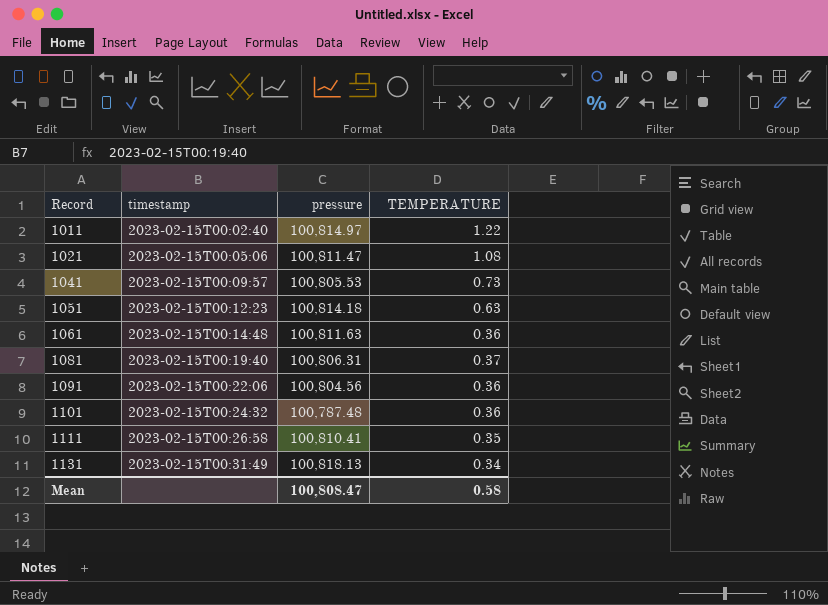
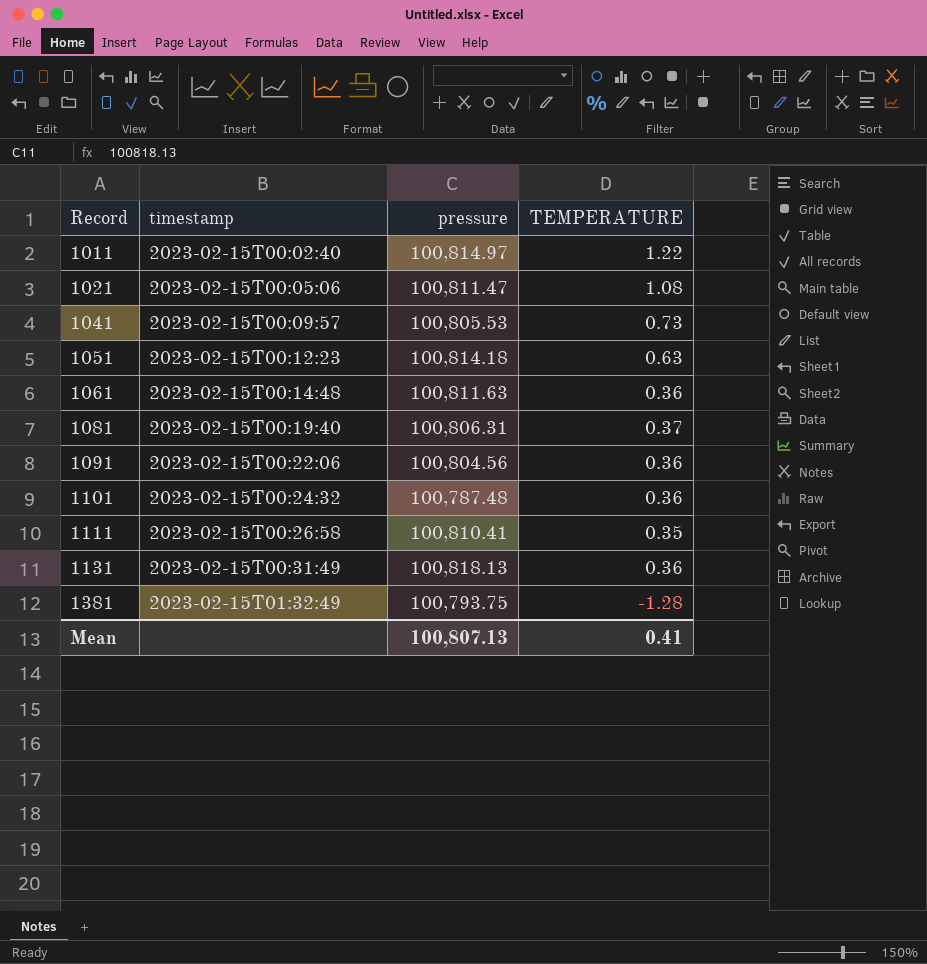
1131 | TEMPERATURE: 0.34 -> 0.36
row 1381: none -> 2023-02-15T01:32:49 | 100,793.75 | -1.28
Mean | pressure: 100,808.47 -> 100,807.13
Mean | TEMPERATURE: 0.58 -> 0.41

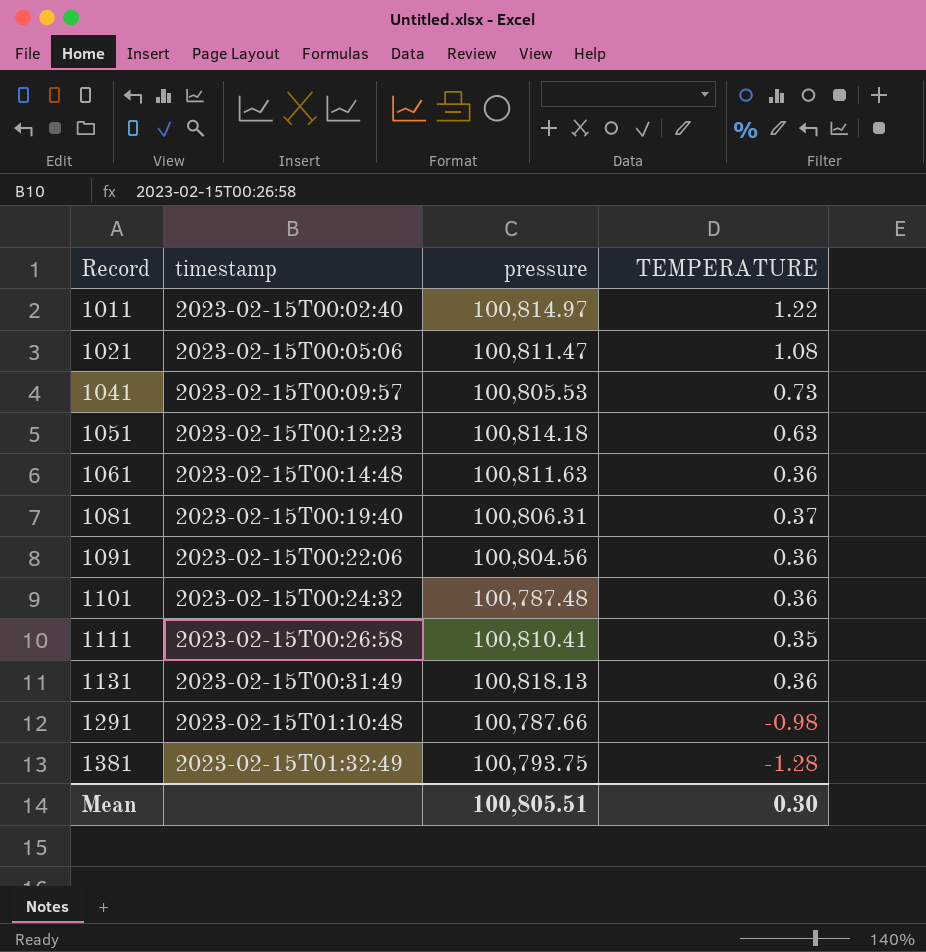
row 1291: none -> 2023-02-15T01:10:48 | 100,787.66 | -0.98
Mean | pressure: 100,807.13 -> 100,805.51
Mean | TEMPERATURE: 0.41 -> 0.30

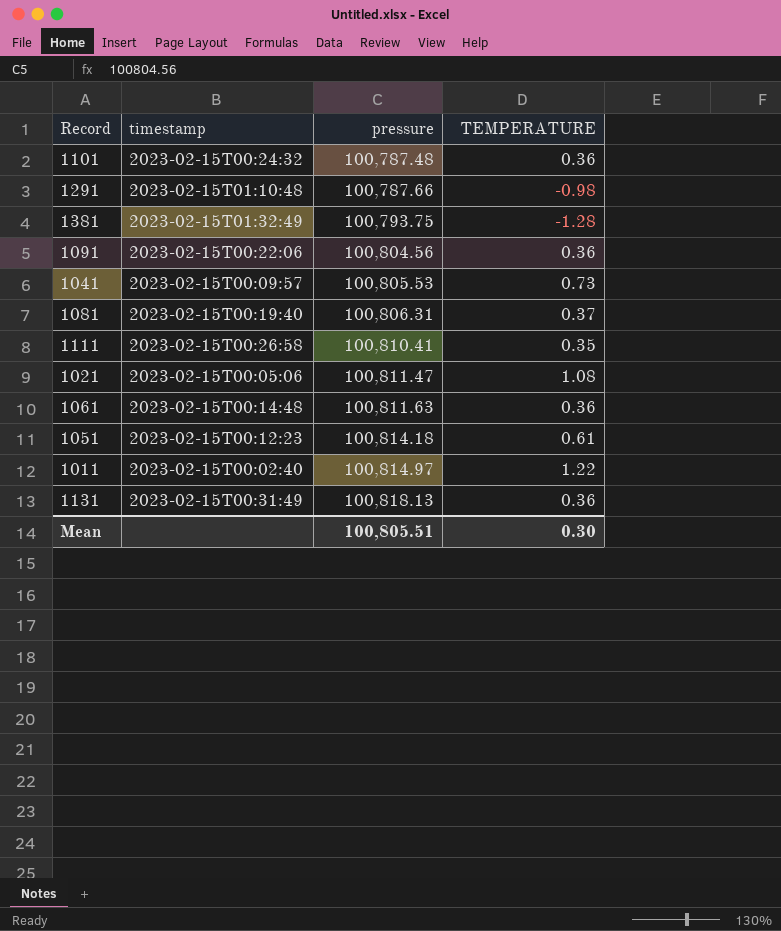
row order: Record ascending -> pressure ascending
1051 | TEMPERATURE: 0.63 -> 0.61

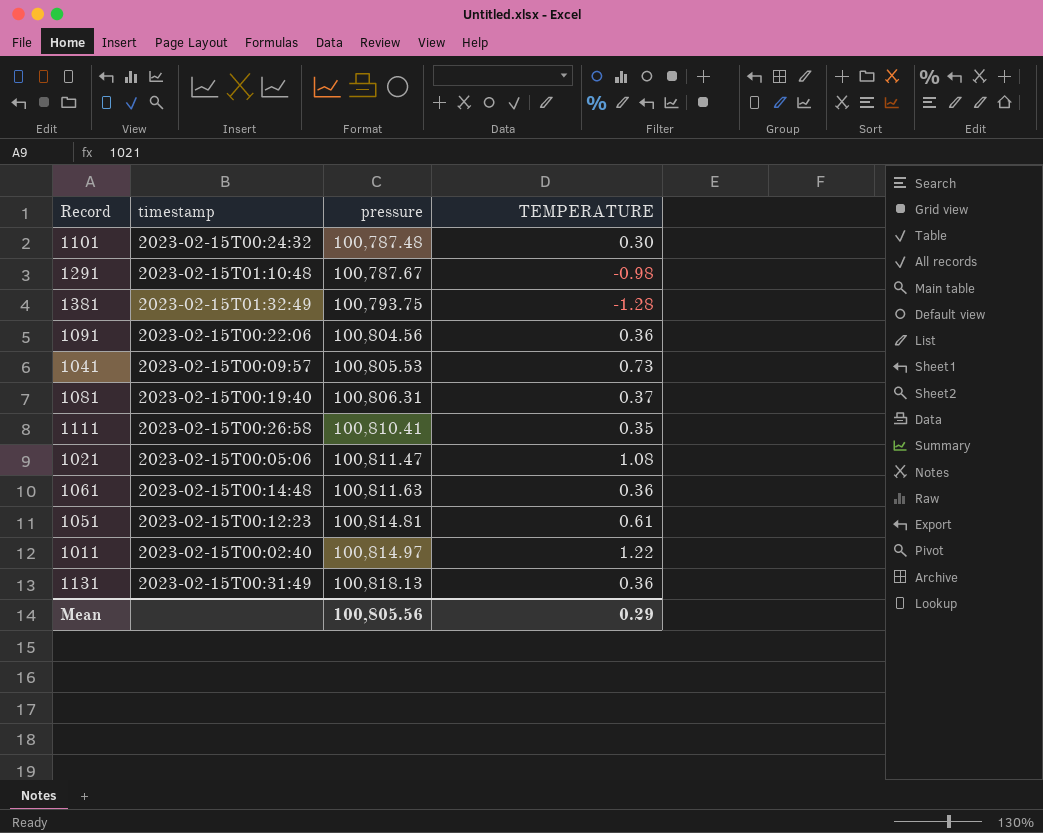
1101 | TEMPERATURE: 0.36 -> 0.30
1291 | pressure: 100,787.66 -> 100,787.67
1051 | pressure: 100,814.18 -> 100,814.81
Mean | pressure: 100,805.51 -> 100,805.56
Mean | TEMPERATURE: 0.30 -> 0.29

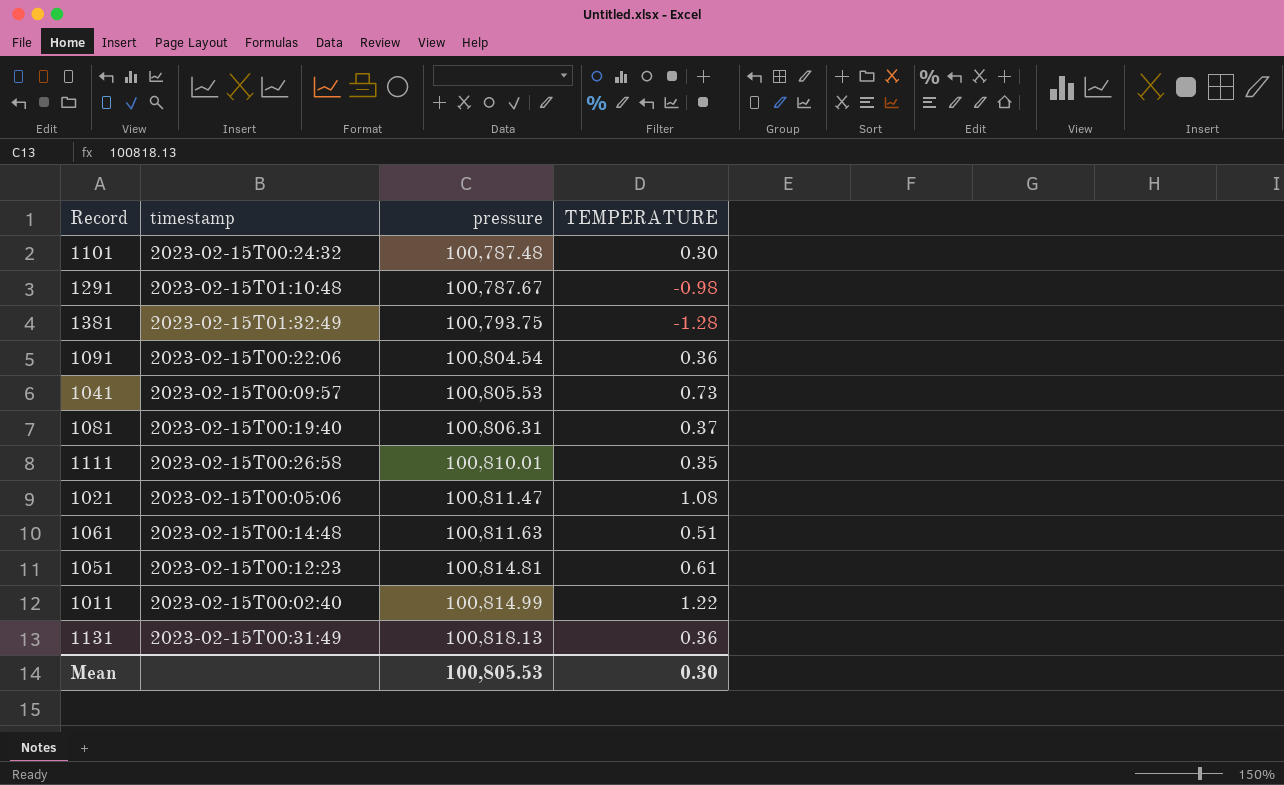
1091 | pressure: 100,804.56 -> 100,804.54
1111 | pressure: 100,810.41 -> 100,810.01
1061 | TEMPERATURE: 0.36 -> 0.51
1011 | pressure: 100,814.97 -> 100,814.99
Mean | pressure: 100,805.56 -> 100,805.53
Mean | TEMPERATURE: 0.29 -> 0.30

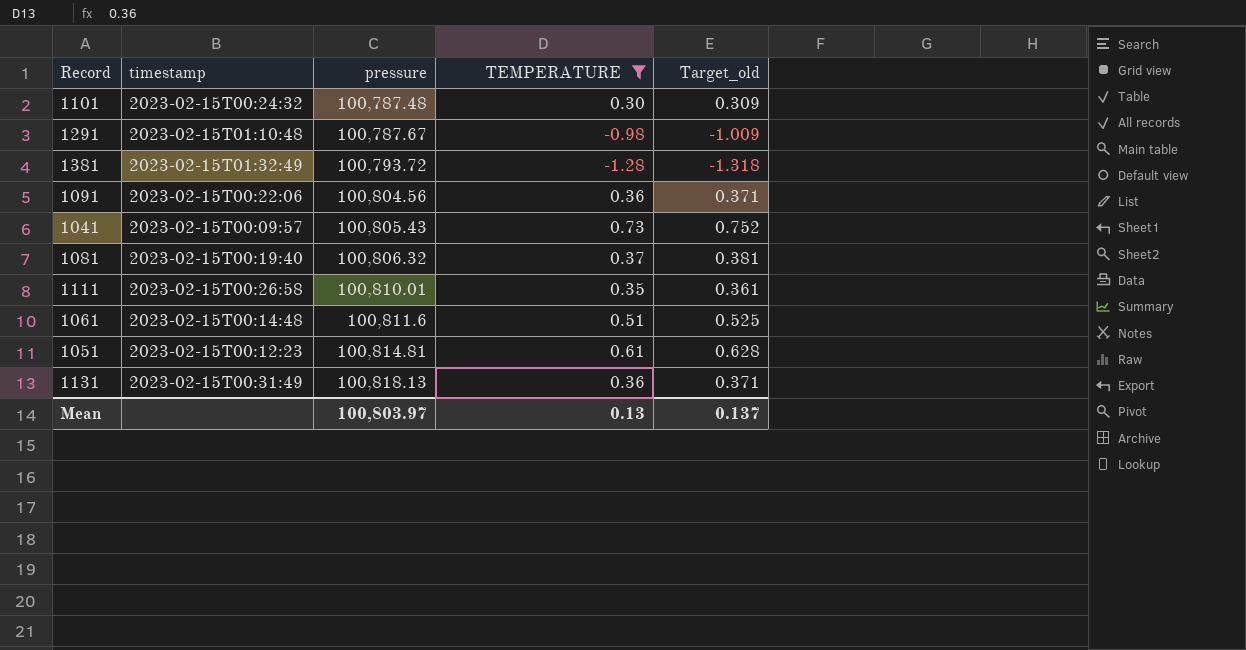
filter: none -> TEMPERATURE <= 0.73
column Target_old | formula: none -> [TEMPERATURE] * 1.03
1381 | pressure: 100,793.75 -> 100,793.72
1091 | pressure: 100,804.54 -> 100,804.56
1041 | pressure: 100,805.53 -> 100,805.43
1081 | pressure: 100,806.31 -> 100,806.32
1061 | pressure: 100,811.63 -> 100,811.6
Mean | pressure: 100,805.53 -> 100,803.97
Mean | TEMPERATURE: 0.30 -> 0.13

